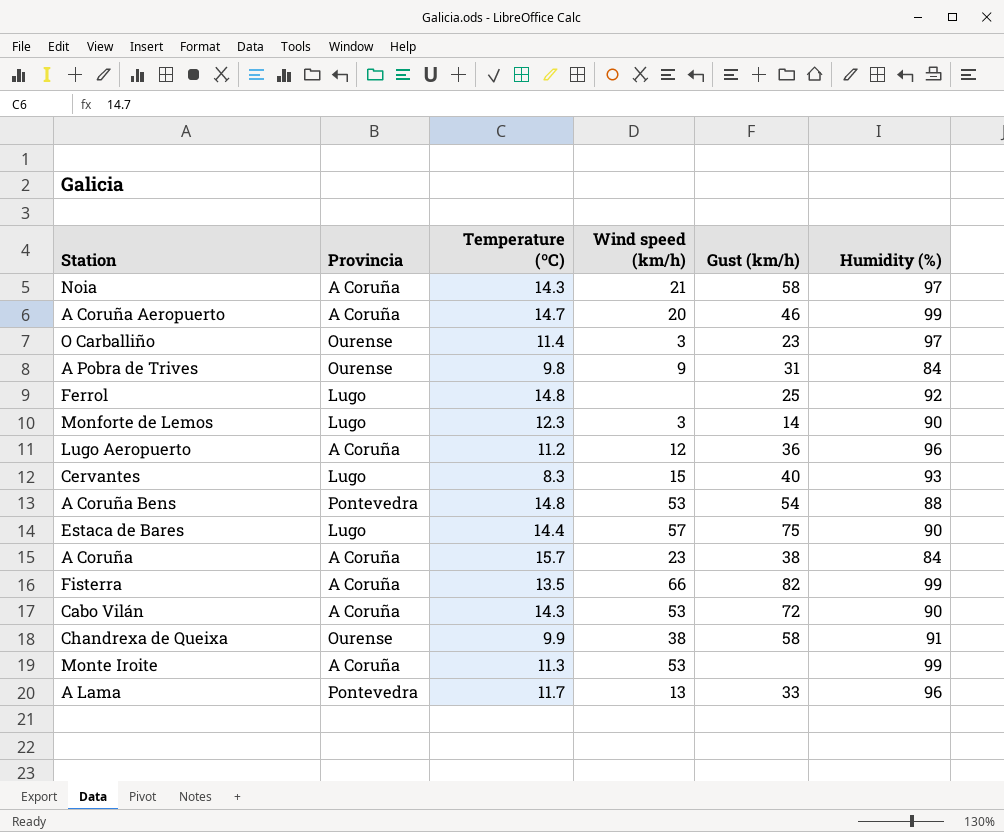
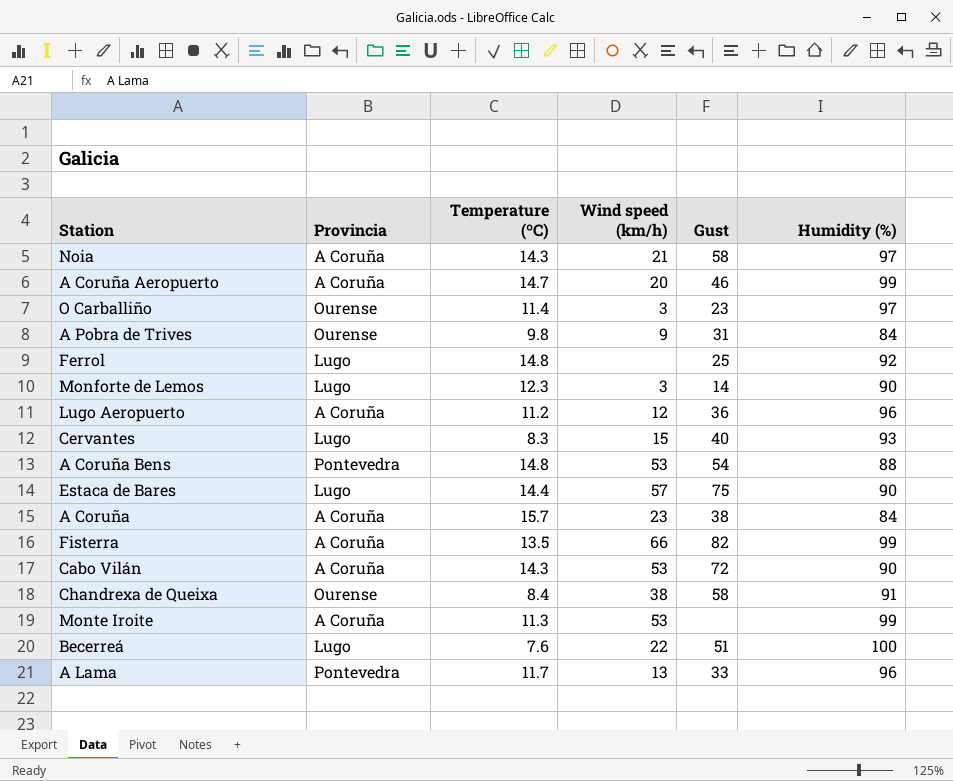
column name: Gust (km/h) -> Gust
Chandrexa de Queixa | Temperature (ºC): 9.9 -> 8.4
row Becerreá: none -> Lugo | 7.6 | 22 | 51 | 100

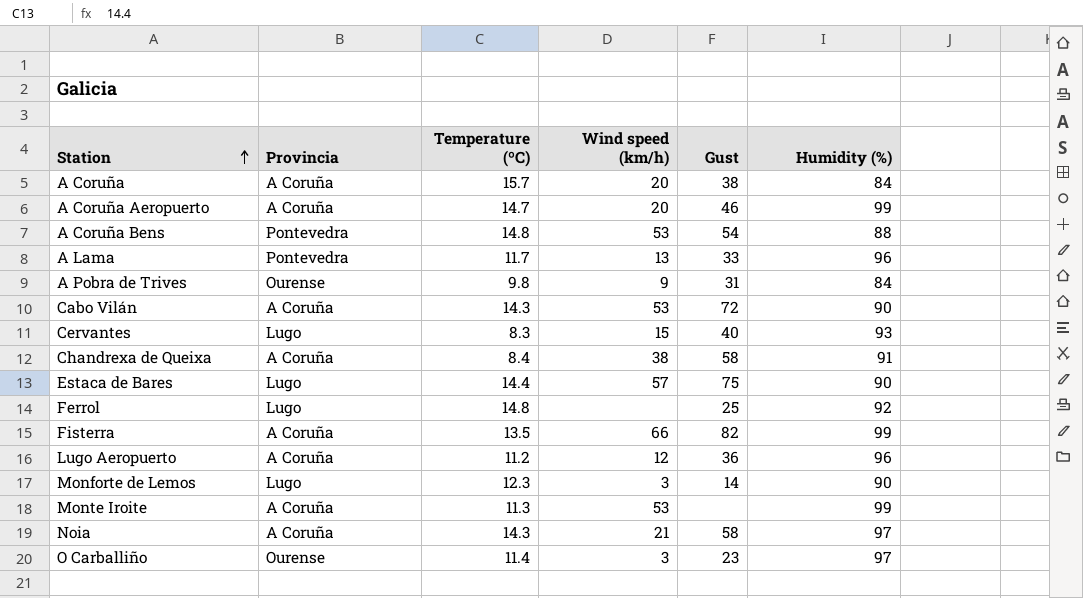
row order: none -> Station ascending
row Becerreá: Lugo | 7.6 | 22 | 51 | 100 -> none
A Coruña | Wind speed (km/h): 23 -> 20
Chandrexa de Queixa | Provincia: Ourense -> A Coruña

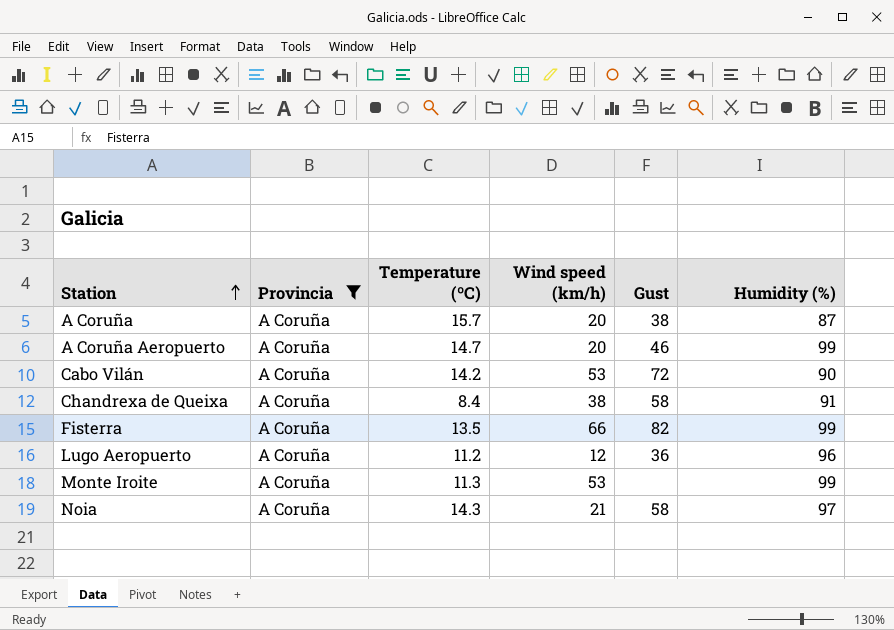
filter: none -> Provincia = A Coruña
A Coruña | Humidity (%): 84 -> 87
Cabo Vilán | Temperature (ºC): 14.3 -> 14.2

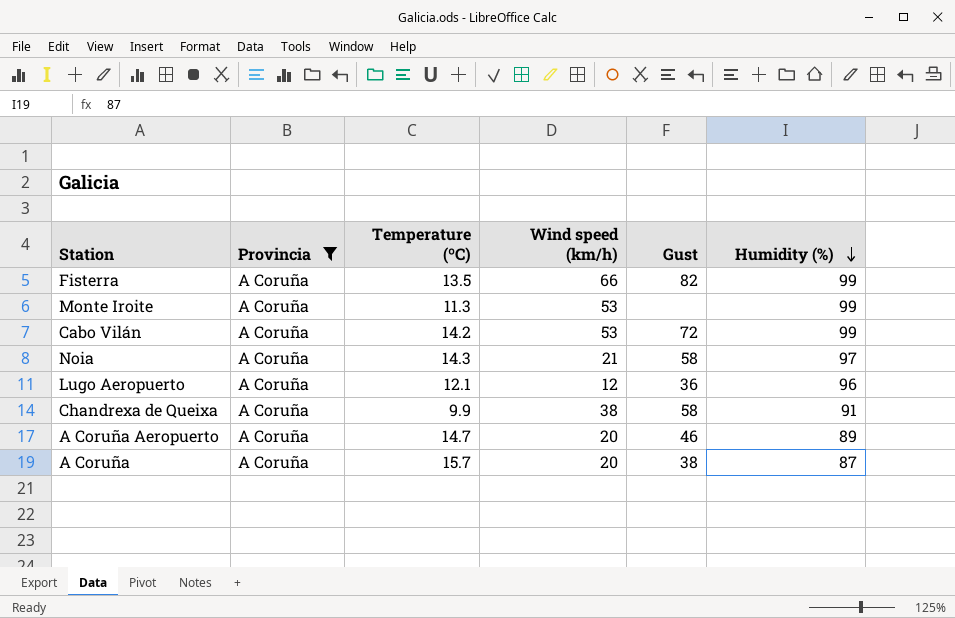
row order: Station ascending -> Humidity (%) descending
Cabo Vilán | Humidity (%): 90 -> 99
Lugo Aeropuerto | Temperature (ºC): 11.2 -> 12.1
Chandrexa de Queixa | Temperature (ºC): 8.4 -> 9.9
A Coruña Aeropuerto | Humidity (%): 99 -> 89

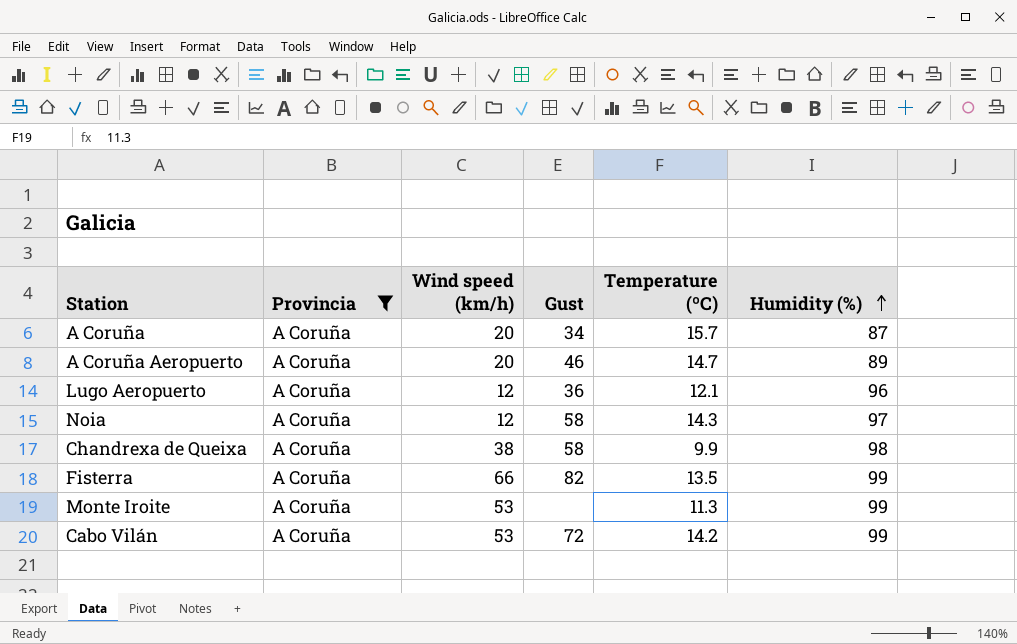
row order: Humidity (%) descending -> Humidity (%) ascending
column Temperature (ºC) | position: 3 -> 5
A Coruña | Gust: 38 -> 34
Noia | Wind speed (km/h): 21 -> 12
Chandrexa de Queixa | Humidity (%): 91 -> 98

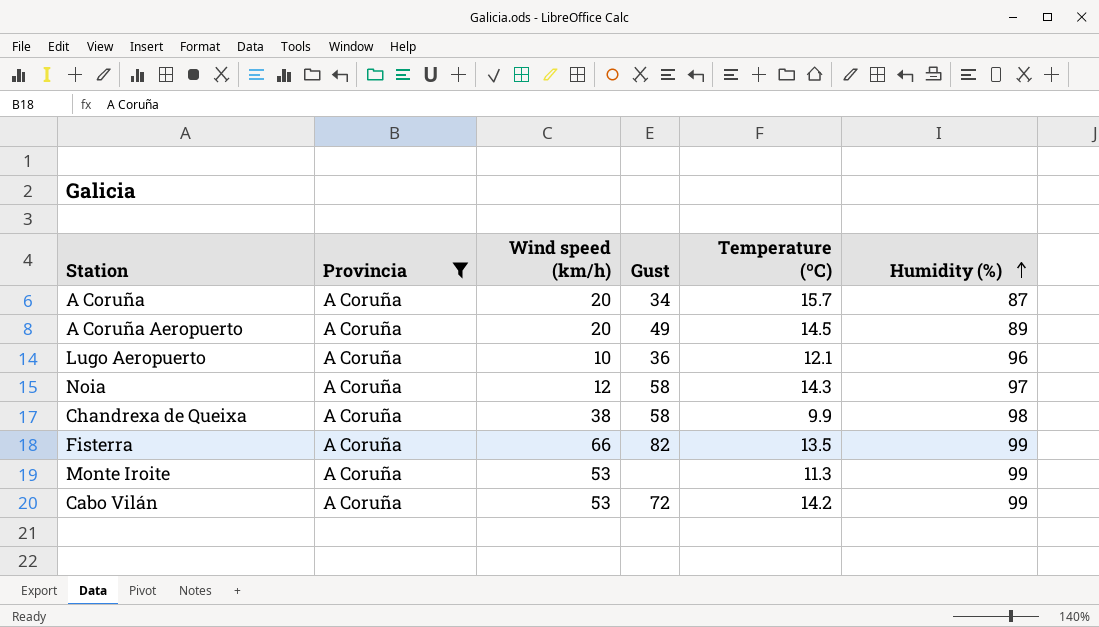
A Coruña Aeropuerto | Gust: 46 -> 49
A Coruña Aeropuerto | Temperature (ºC): 14.7 -> 14.5
Lugo Aeropuerto | Wind speed (km/h): 12 -> 10

